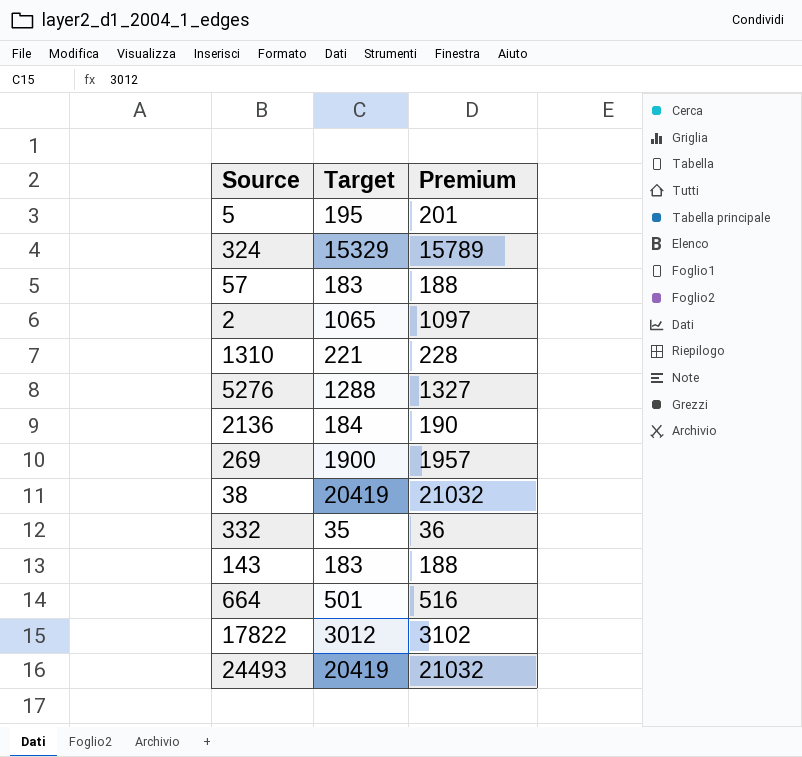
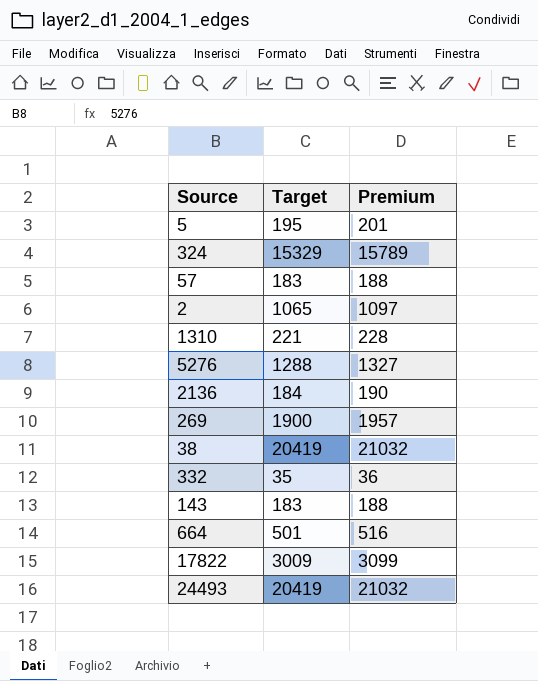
17822 | Target: 3012 -> 3009
17822 | Premium: 3102 -> 3099

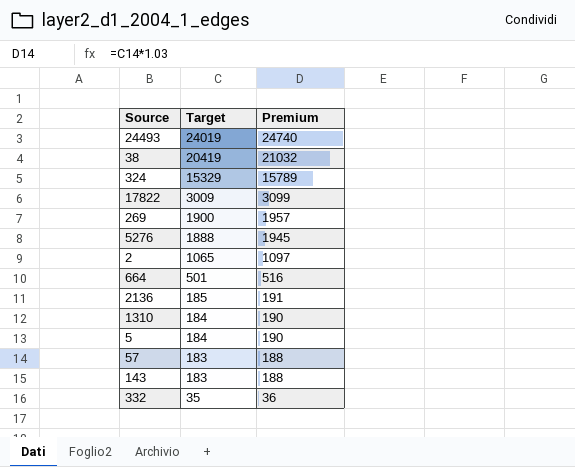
row order: none -> Target descending
24493 | Target: 20419 -> 24019
24493 | Premium: 21032 -> 24740
5276 | Target: 1288 -> 1888
5276 | Premium: 1327 -> 1945
2136 | Target: 184 -> 185
2136 | Premium: 190 -> 191
1310 | Target: 221 -> 184
1310 | Premium: 228 -> 190
5 | Target: 195 -> 184
5 | Premium: 201 -> 190

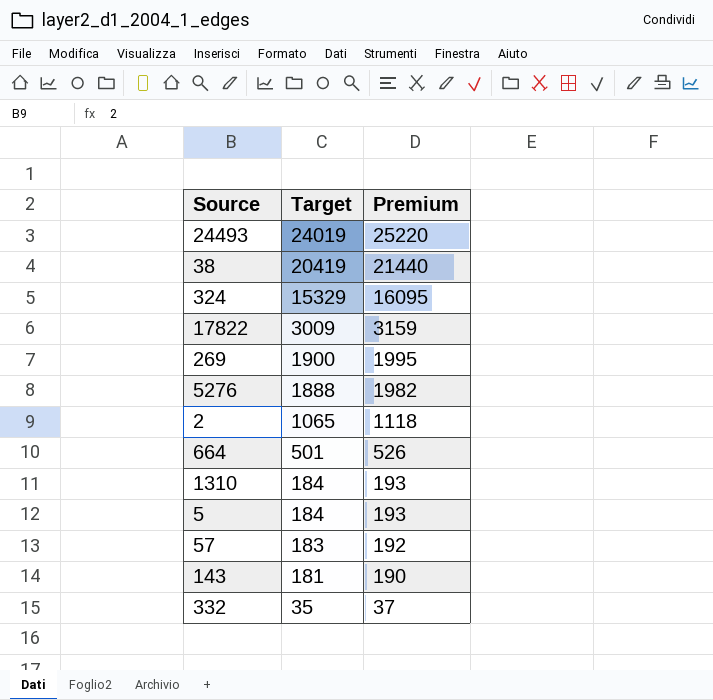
column Premium | formula: [Target] * 1.03 -> [Target] * 1.05
row 2136: 185 | 191 -> none
143 | Target: 183 -> 181

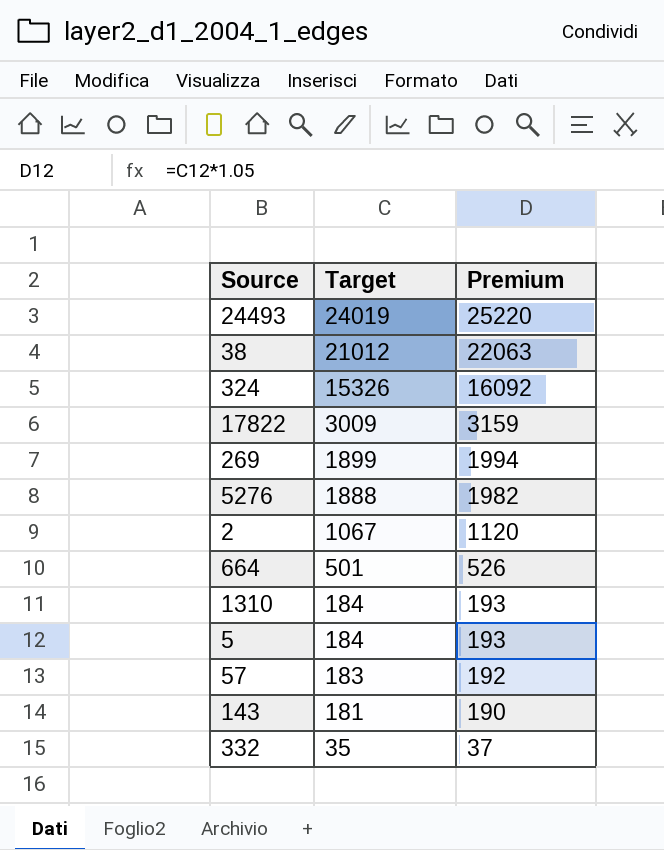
38 | Target: 20419 -> 21012
38 | Premium: 21440 -> 22063
324 | Target: 15329 -> 15326
324 | Premium: 16095 -> 16092
269 | Target: 1900 -> 1899
269 | Premium: 1995 -> 1994
2 | Target: 1065 -> 1067
2 | Premium: 1118 -> 1120

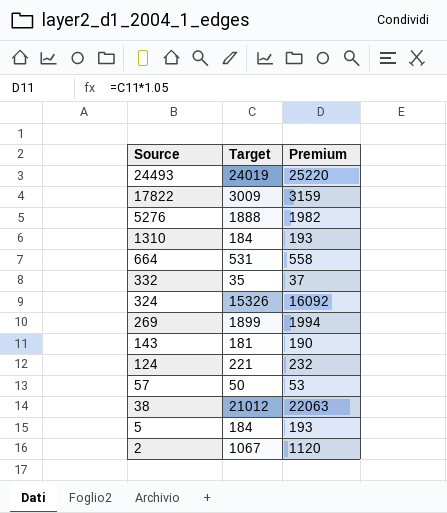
row order: Target descending -> Source descending
664 | Target: 501 -> 531
664 | Premium: 526 -> 558
row 124: none -> 221 | 232
57 | Target: 183 -> 50
57 | Premium: 192 -> 53

